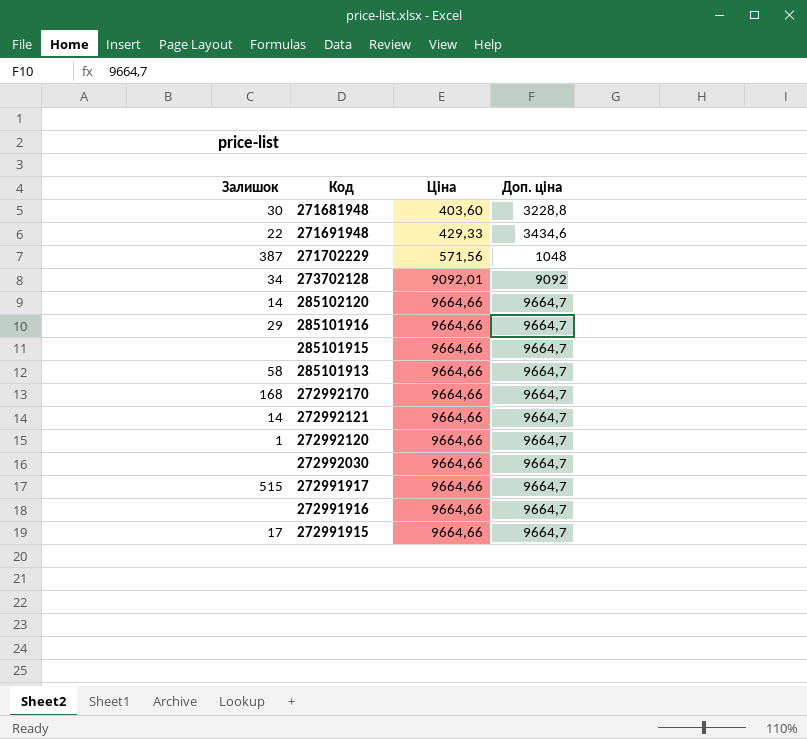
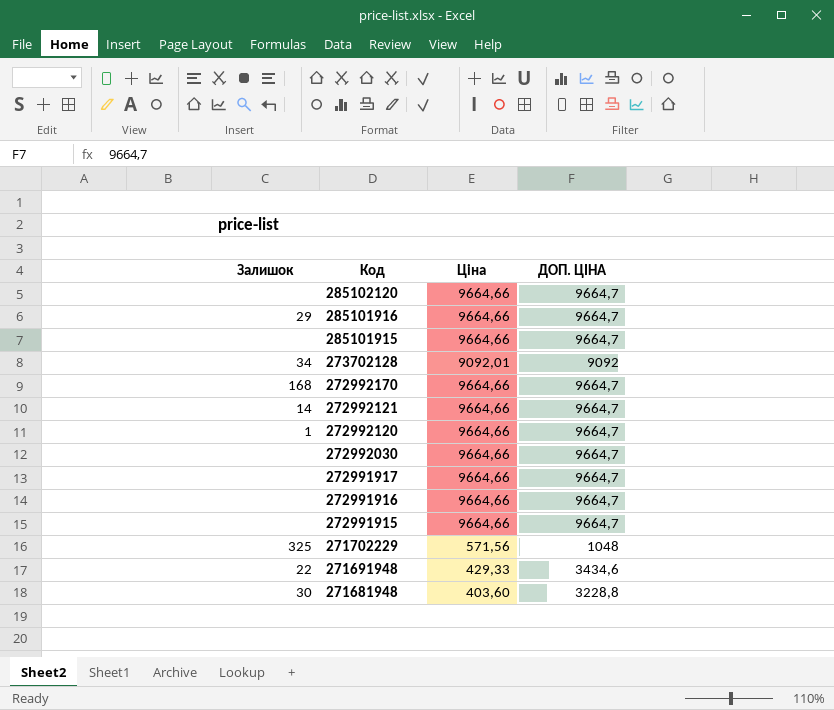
row order: Ціна ascending -> Код descending
column name: Доп. ціна -> ДОП. ЦІНА
row 285101913: 58 | 9664,66 | 9664,7 -> none
285102120 | Залишок: 14 -> none
272991917 | Залишок: 515 -> none
272991915 | Залишок: 17 -> none
271702229 | Залишок: 387 -> 325

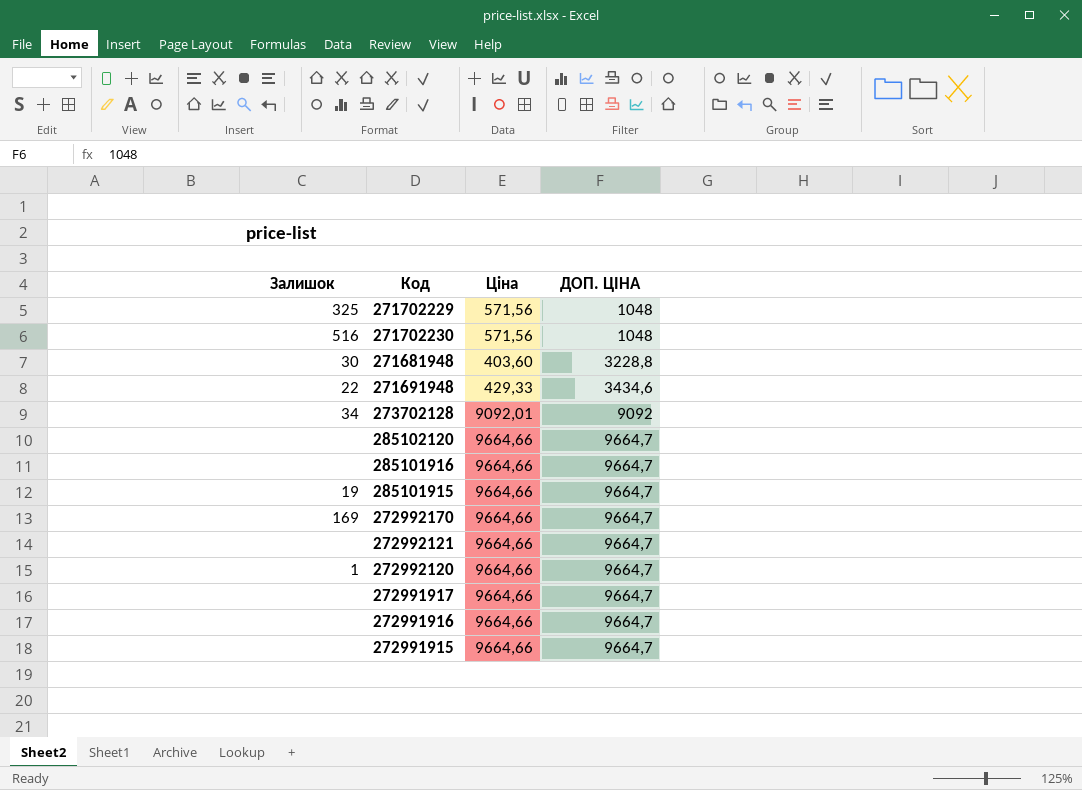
row order: Код descending -> ДОП. ЦІНА ascending
row 272992030: none | 9664,66 | 9664,7 -> none
row 271702230: none -> 516 | 571,56 | 1048
285101916 | Залишок: 29 -> none
285101915 | Залишок: none -> 19
272992170 | Залишок: 168 -> 169
272992121 | Залишок: 14 -> none

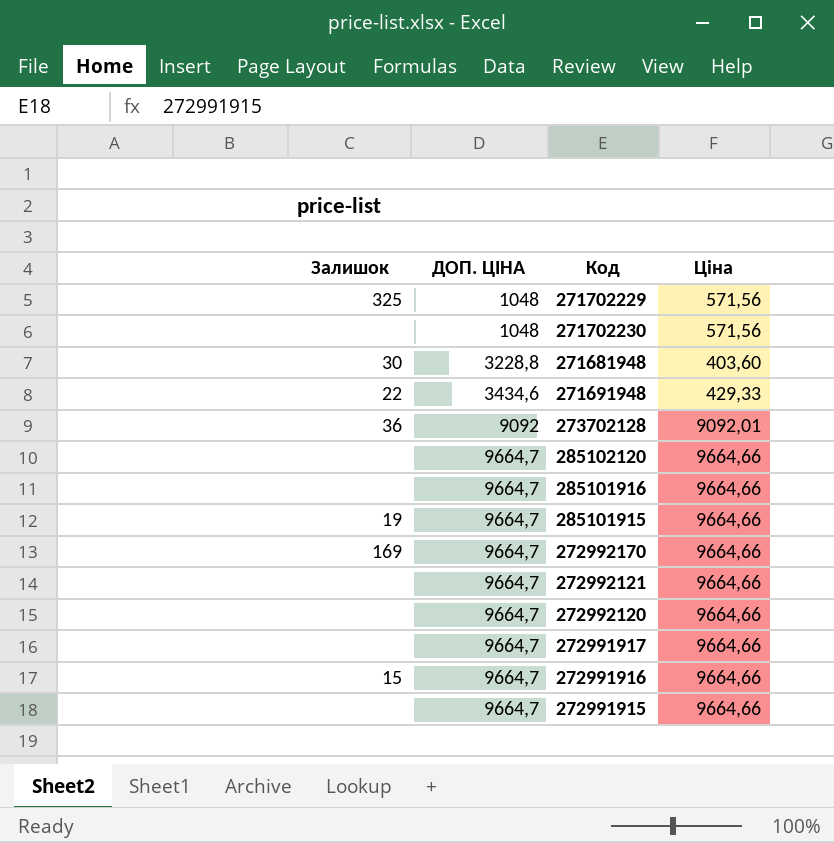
column ДОП. ЦІНА | position: 4 -> 2
271702230 | Залишок: 516 -> none
273702128 | Залишок: 34 -> 36
272992120 | Залишок: 1 -> none
272991916 | Залишок: none -> 15

